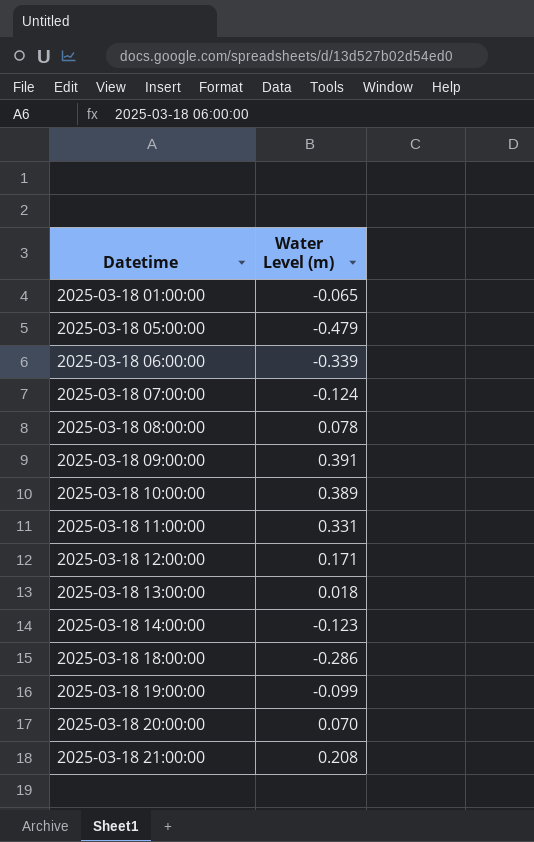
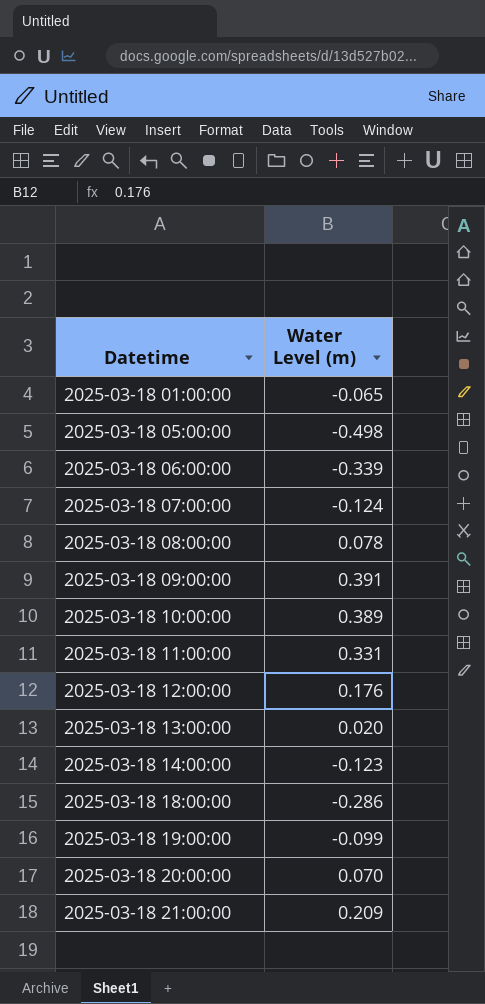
2025-03-18 05:00:00 | Water Level (m): -0.479 -> -0.498
2025-03-18 12:00:00 | Water Level (m): 0.171 -> 0.176
2025-03-18 13:00:00 | Water Level (m): 0.018 -> 0.020
2025-03-18 21:00:00 | Water Level (m): 0.208 -> 0.209

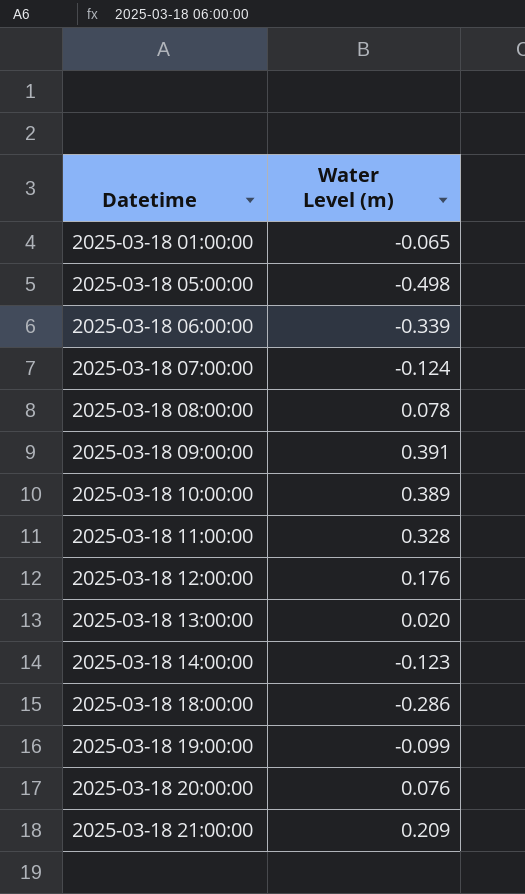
2025-03-18 11:00:00 | Water Level (m): 0.331 -> 0.328
2025-03-18 20:00:00 | Water Level (m): 0.070 -> 0.076

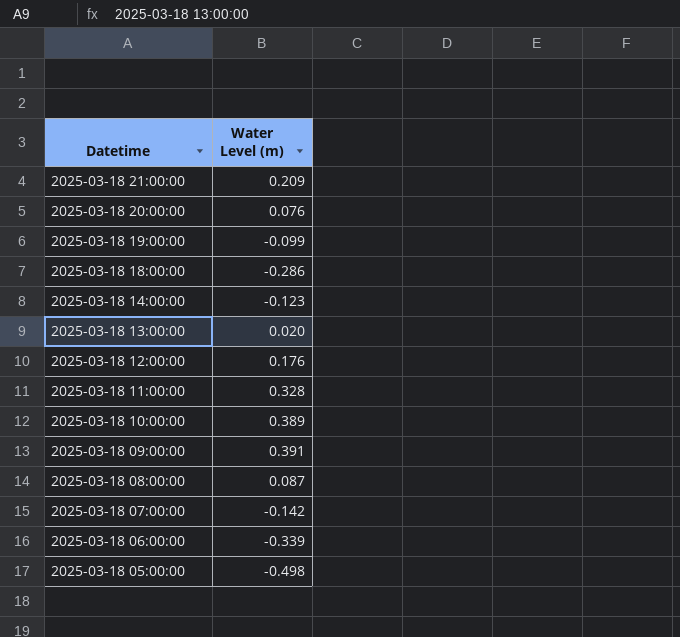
row order: Datetime ascending -> Datetime descending
row 2025-03-18 01:00:00: -0.065 -> none
2025-03-18 08:00:00 | Water Level (m): 0.078 -> 0.087
2025-03-18 07:00:00 | Water Level (m): -0.124 -> -0.142

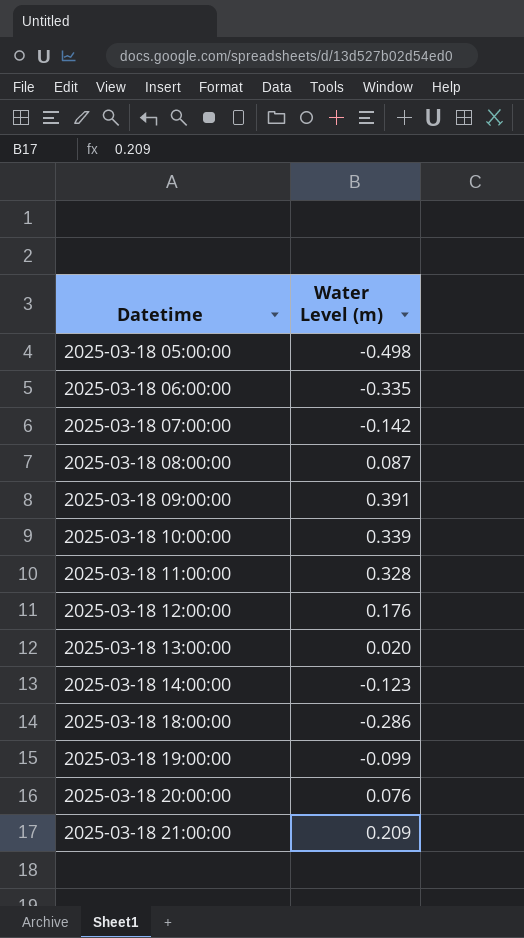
row order: Datetime descending -> Datetime ascending
2025-03-18 06:00:00 | Water Level (m): -0.339 -> -0.335
2025-03-18 10:00:00 | Water Level (m): 0.389 -> 0.339

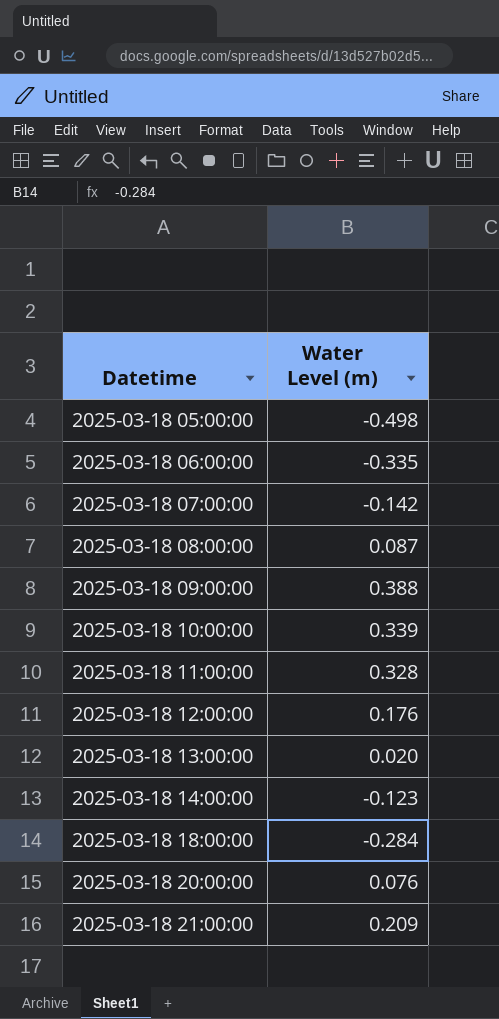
row 2025-03-18 19:00:00: -0.099 -> none
2025-03-18 09:00:00 | Water Level (m): 0.391 -> 0.388
2025-03-18 18:00:00 | Water Level (m): -0.286 -> -0.284

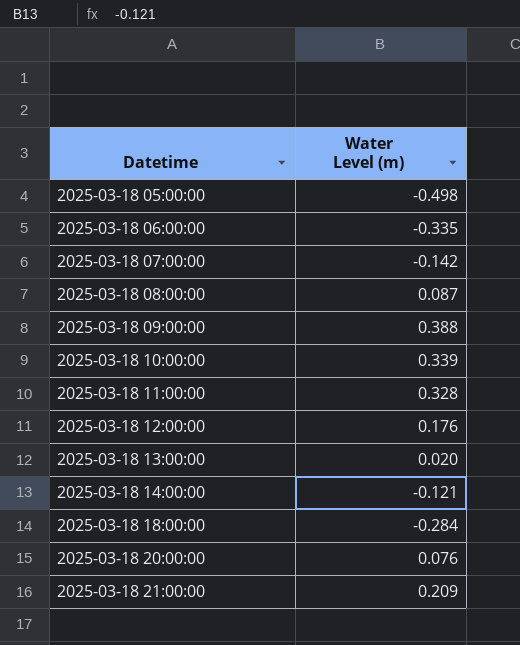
2025-03-18 14:00:00 | Water Level (m): -0.123 -> -0.121

